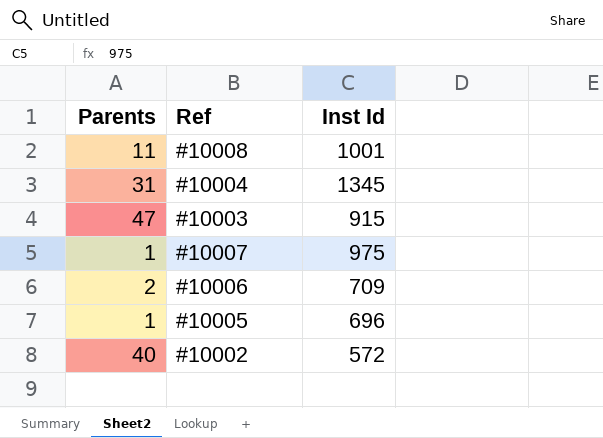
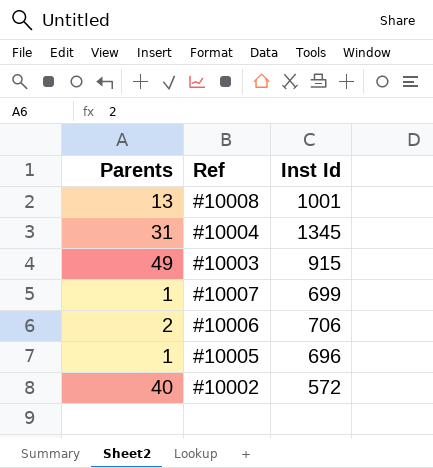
#10008 | Parents: 11 -> 13
#10003 | Parents: 47 -> 49
#10007 | Inst Id: 975 -> 699
#10006 | Inst Id: 709 -> 706

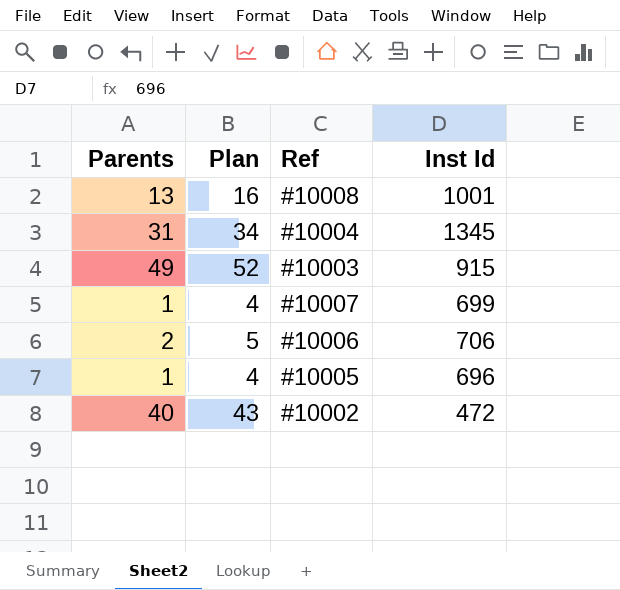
column Plan | formula: none -> [Parents] + 3
#10002 | Inst Id: 572 -> 472

